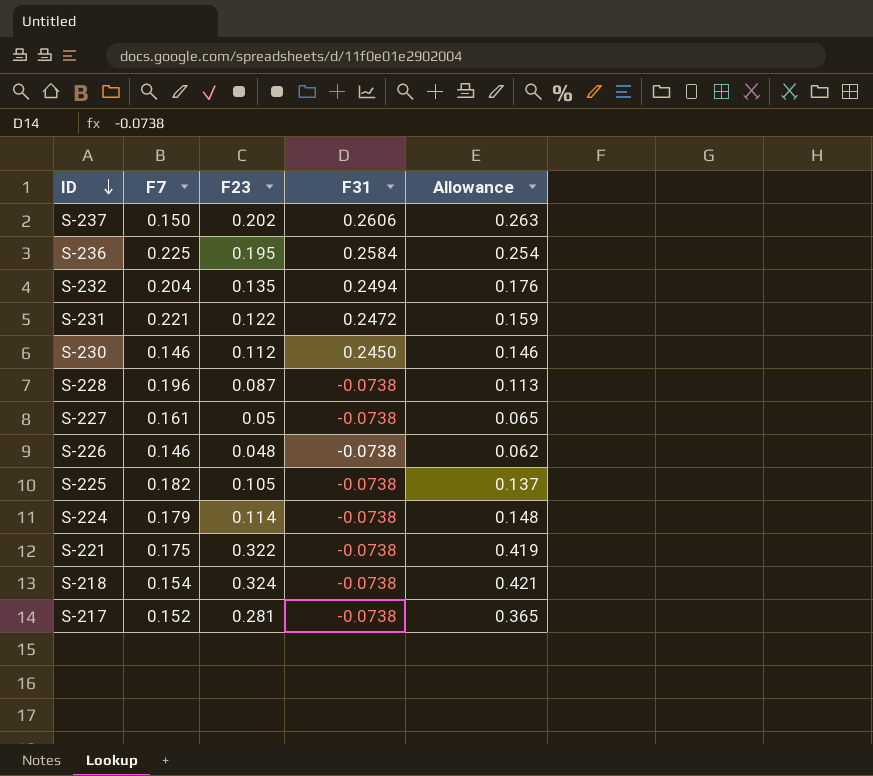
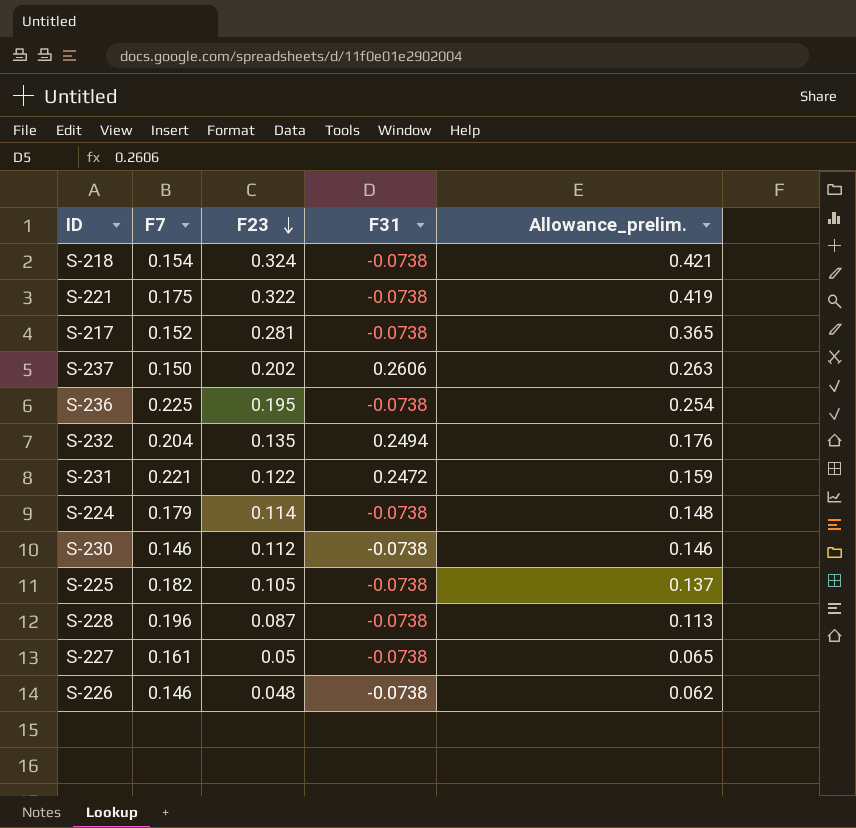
row order: ID descending -> F23 descending
column name: Allowance -> Allowance_prelim.
S-236 | F31: 0.2584 -> -0.0738
S-230 | F31: 0.2450 -> -0.0738

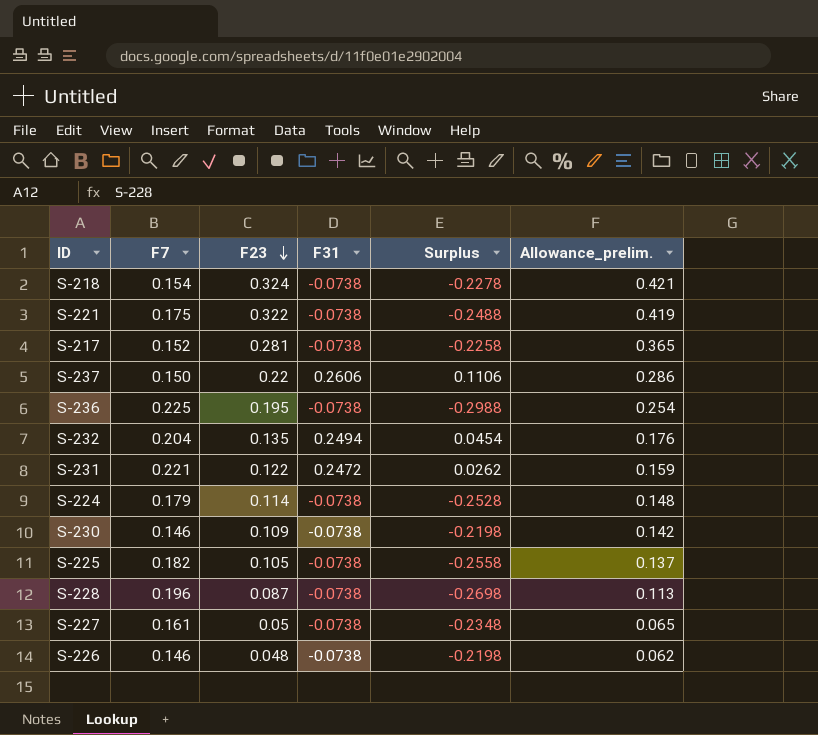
column Surplus | formula: none -> [F31] - [F7]
S-237 | F23: 0.202 -> 0.22
S-237 | Allowance_prelim.: 0.263 -> 0.286
S-230 | F23: 0.112 -> 0.109
S-230 | Allowance_prelim.: 0.146 -> 0.142

